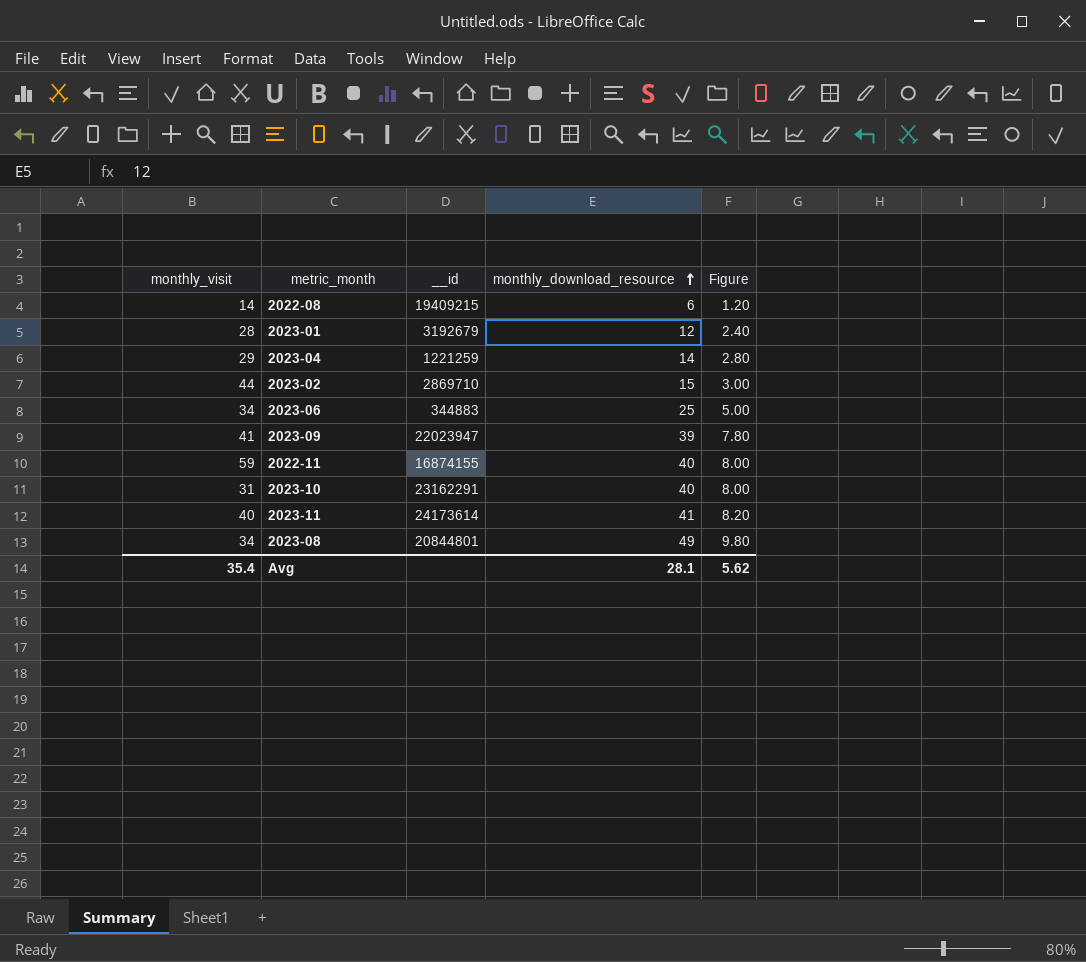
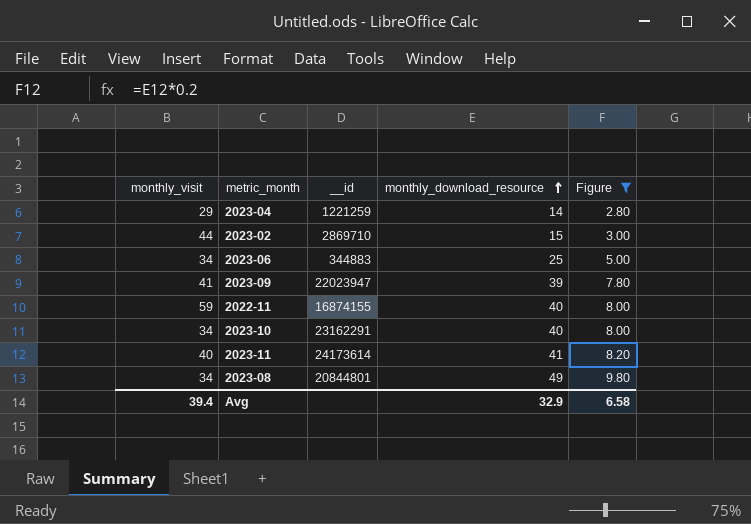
filter: none -> Figure >= 2.80
2023-10 | monthly_visit: 31 -> 34
Avg | monthly_visit: 35.4 -> 39.4
Avg | monthly_download_resource: 28.1 -> 32.9
Avg | Figure: 5.62 -> 6.58

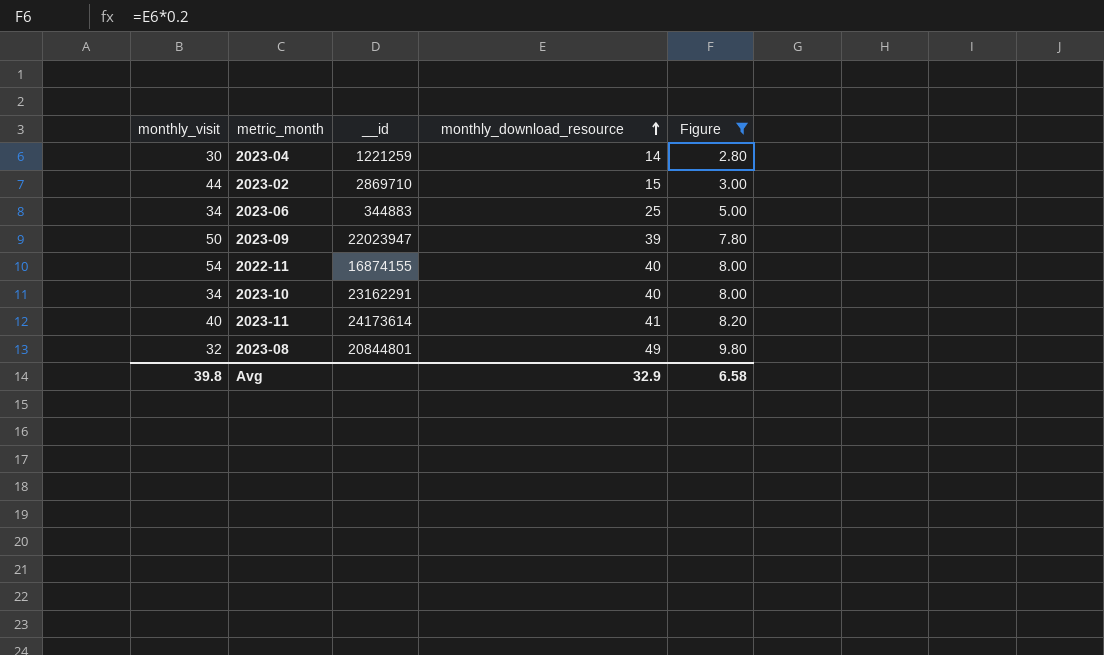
2023-04 | monthly_visit: 29 -> 30
2023-09 | monthly_visit: 41 -> 50
2022-11 | monthly_visit: 59 -> 54
2023-08 | monthly_visit: 34 -> 32
Avg | monthly_visit: 39.4 -> 39.8

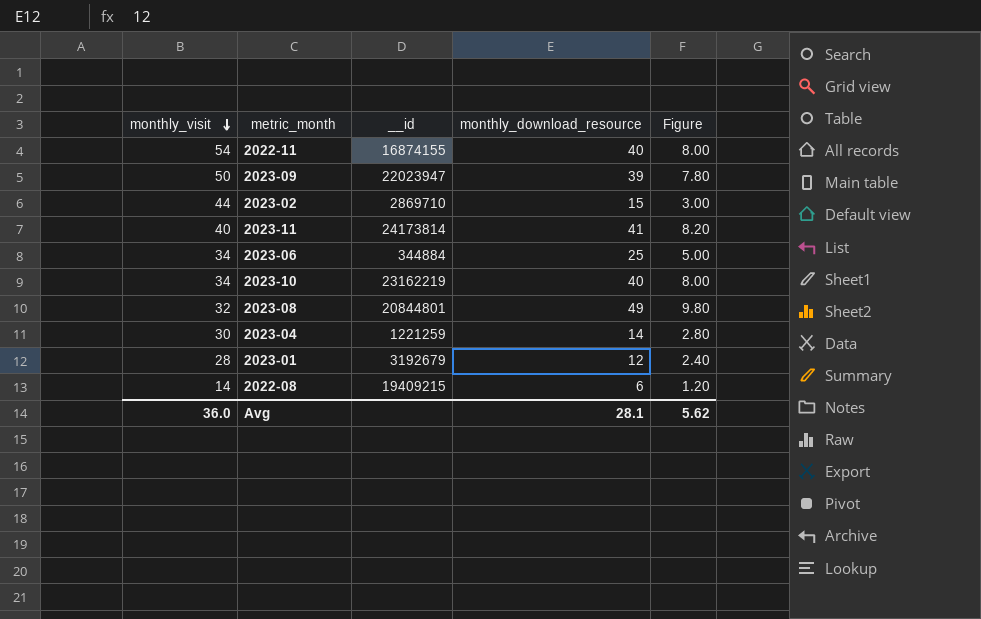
filter: Figure >= 2.80 -> none
row order: monthly_download_resource ascending -> monthly_visit descending
2023-11 | __id: 24173614 -> 24173814
2023-06 | __id: 344883 -> 344884
2023-10 | __id: 23162291 -> 23162219
Avg | monthly_visit: 39.8 -> 36.0
Avg | monthly_download_resource: 32.9 -> 28.1
Avg | Figure: 6.58 -> 5.62

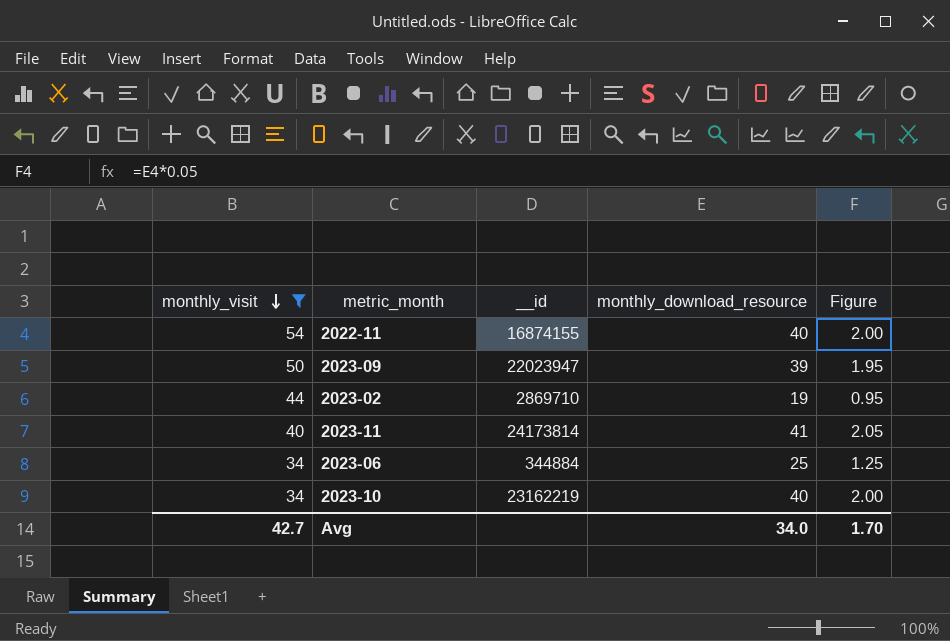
filter: none -> monthly_visit >= 34
column Figure | formula: [monthly_download_resource] * 0.2 -> [monthly_download_resource] * 0.05
2023-02 | monthly_download_resource: 15 -> 19
Avg | monthly_visit: 36.0 -> 42.7
Avg | monthly_download_resource: 28.1 -> 34.0
Avg | Figure: 5.62 -> 1.70

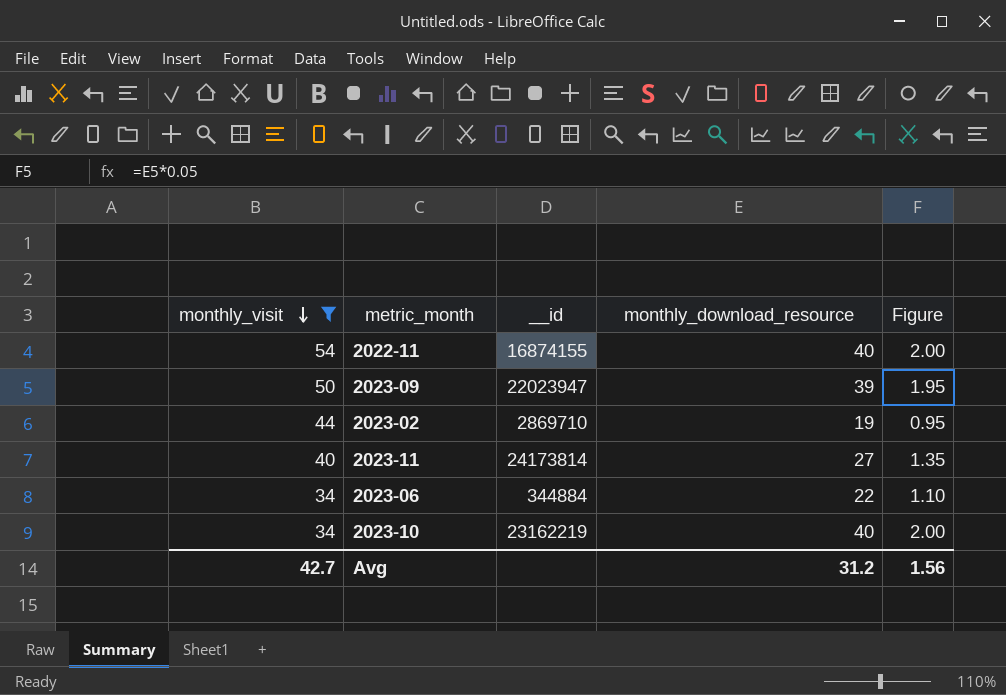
2023-11 | monthly_download_resource: 41 -> 27
2023-11 | Figure: 2.05 -> 1.35
2023-06 | monthly_download_resource: 25 -> 22
2023-06 | Figure: 1.25 -> 1.10
Avg | monthly_download_resource: 34.0 -> 31.2
Avg | Figure: 1.70 -> 1.56

